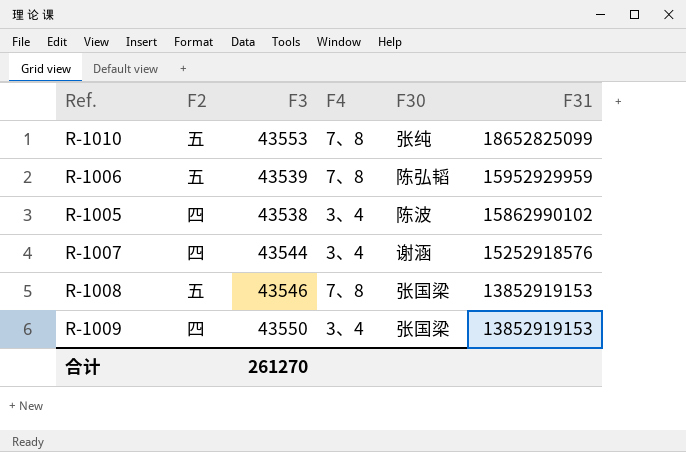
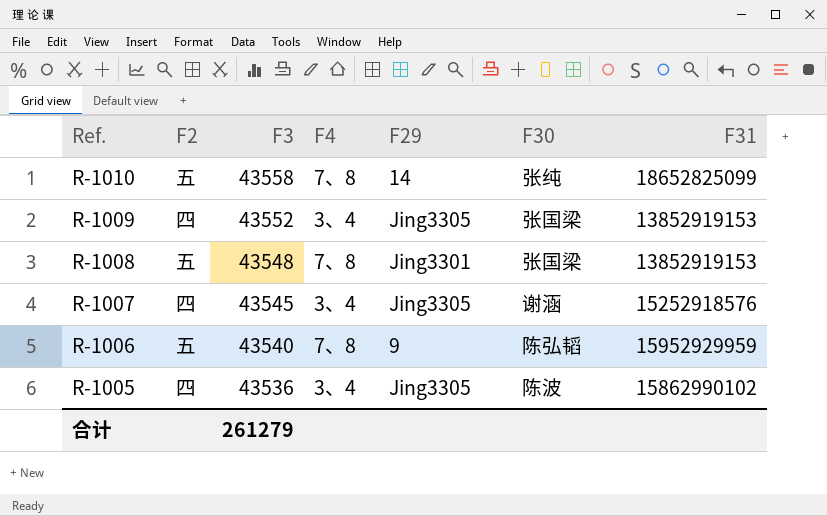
row order: F31 descending -> Ref. descending
column F29 | position: none -> 5
R-1010 | F3: 43553 -> 43558
R-1009 | F3: 43550 -> 43552
R-1008 | F3: 43546 -> 43548
R-1007 | F3: 43544 -> 43545
R-1006 | F3: 43539 -> 43540
R-1005 | F3: 43538 -> 43536
合计 | F3: 261270 -> 261279

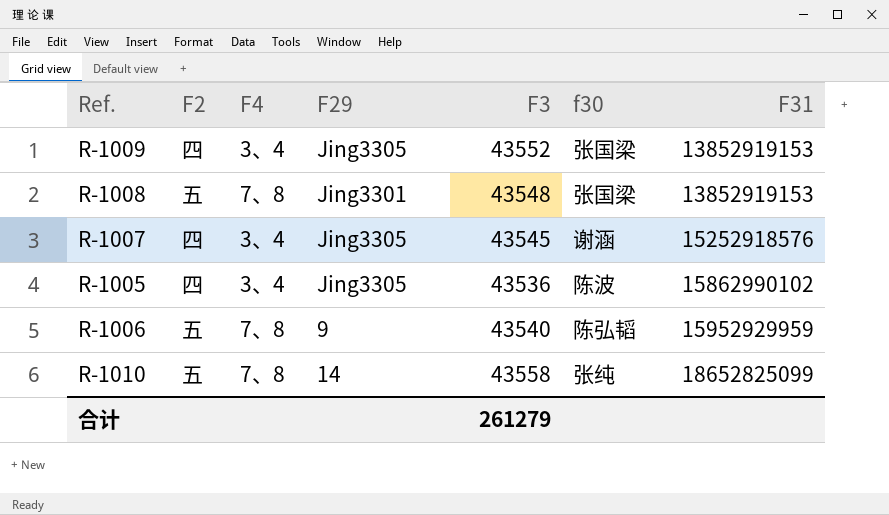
row order: Ref. descending -> F31 ascending
column F3 | position: 3 -> 5
column name: F30 -> f30

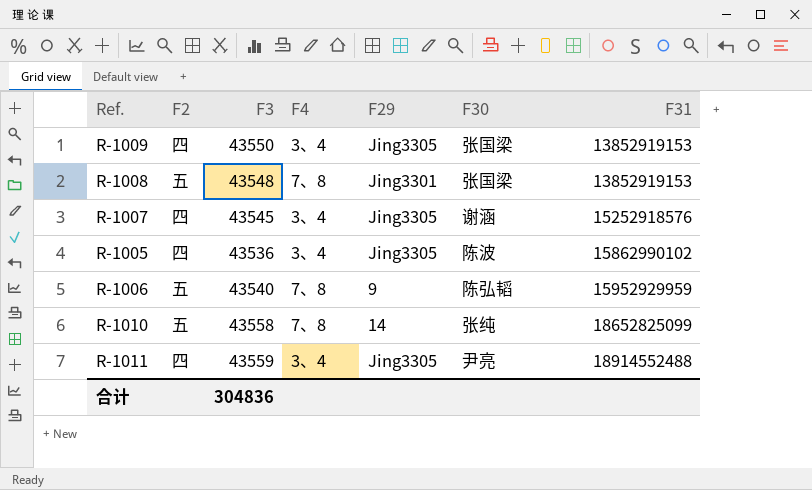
column F3 | position: 5 -> 3
column name: f30 -> F30
R-1009 | F3: 43552 -> 43550
row R-1011: none -> 四 | 43559 | 3、4 | Jing3305 | 尹亮 | 18914552488
合计 | F3: 261279 -> 304836

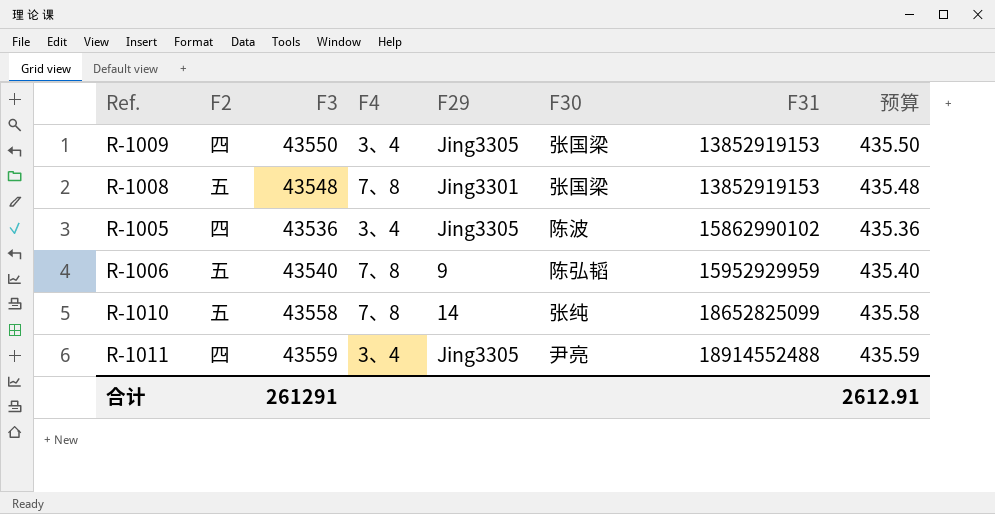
column 预算 | formula: none -> [F3] * 0.01
row R-1007: 四 | 43545 | 3、4 | Jing3305 | 谢涵 | 15252918576 -> none
合计 | F3: 304836 -> 261291

